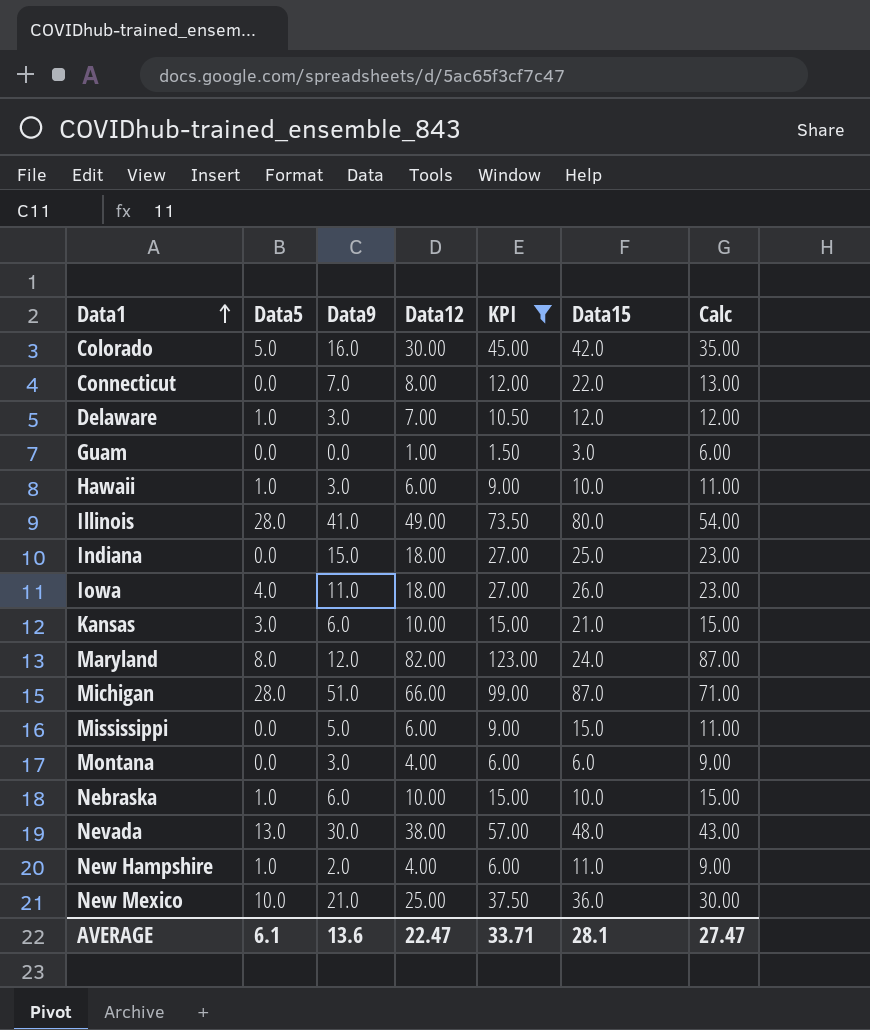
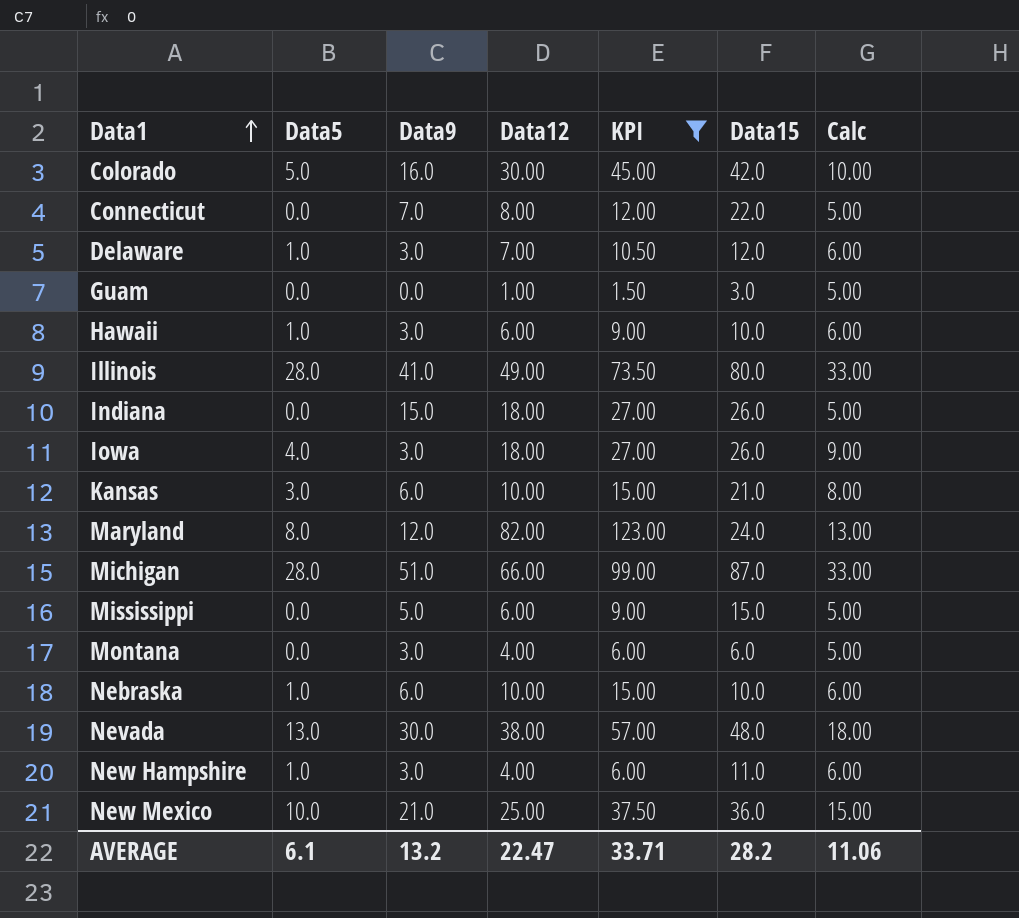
column Calc | formula: [Data12] + 5 -> [Data5] + 5
Indiana | Data15: 25.0 -> 26.0
Iowa | Data9: 11.0 -> 3.0
New Hampshire | Data9: 2.0 -> 3.0
AVERAGE | Data9: 13.6 -> 13.2
AVERAGE | Data15: 28.1 -> 28.2
AVERAGE | Calc: 27.47 -> 11.06

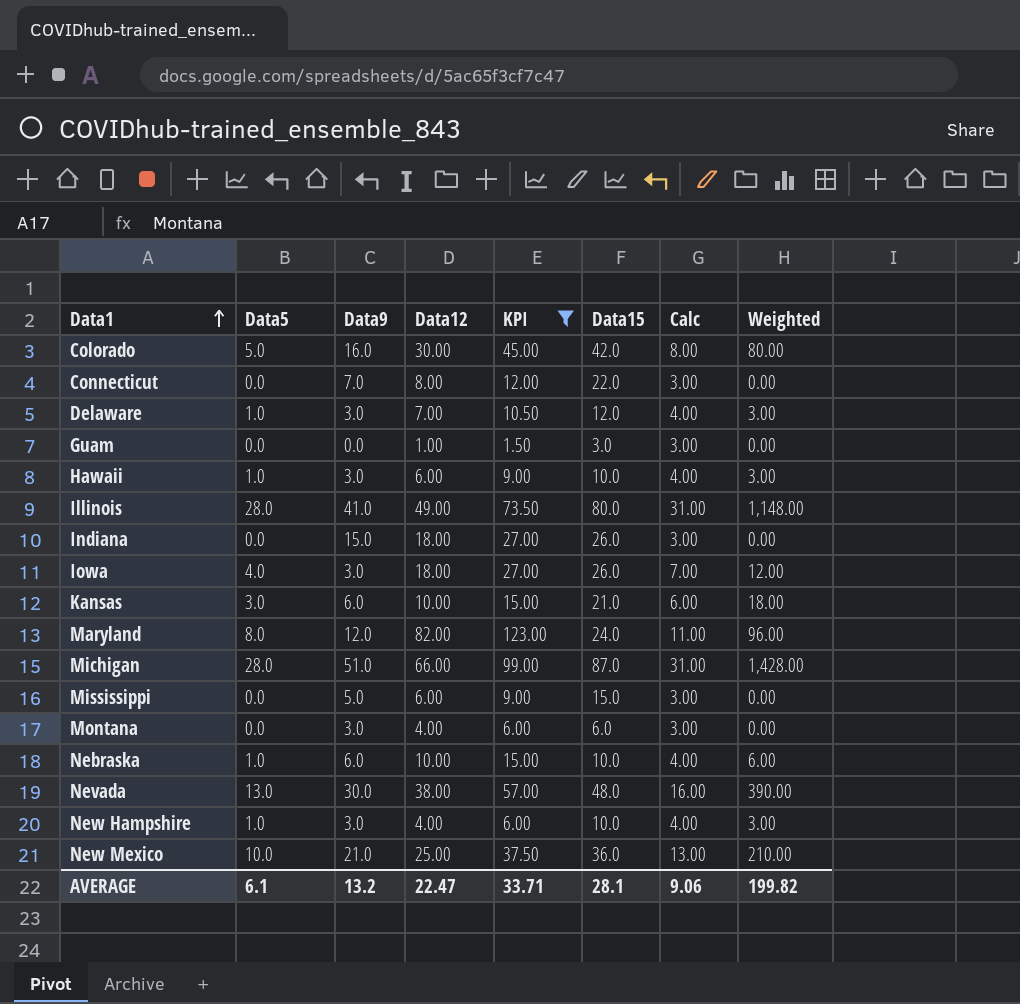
column Calc | formula: [Data5] + 5 -> [Data5] + 3
column Weighted | formula: none -> [Data5] * [Data9]
New Hampshire | Data15: 11.0 -> 10.0
AVERAGE | Data15: 28.2 -> 28.1
AVERAGE | Calc: 11.06 -> 9.06

